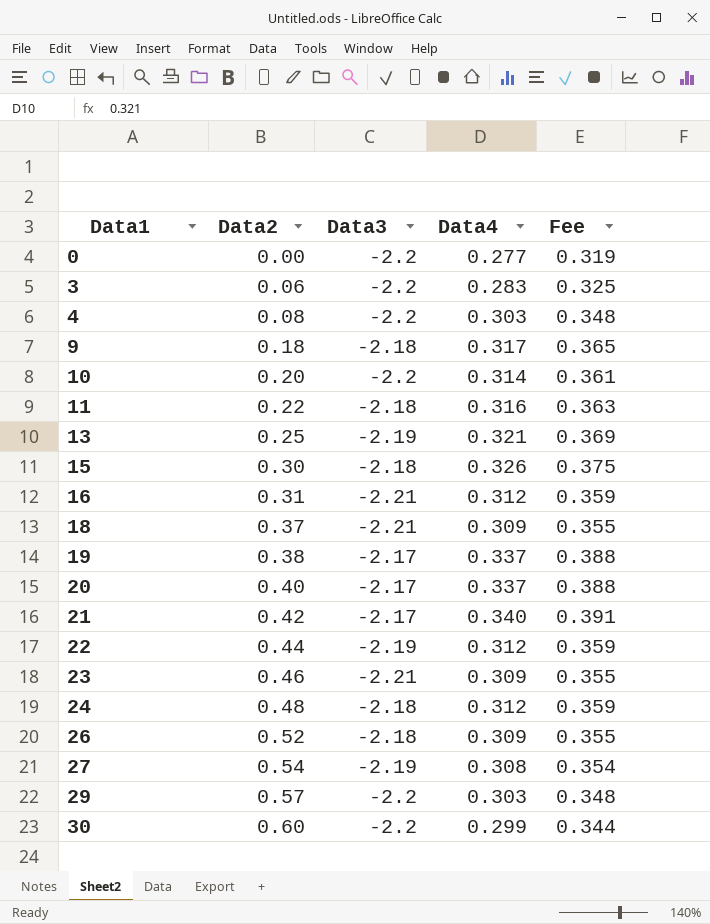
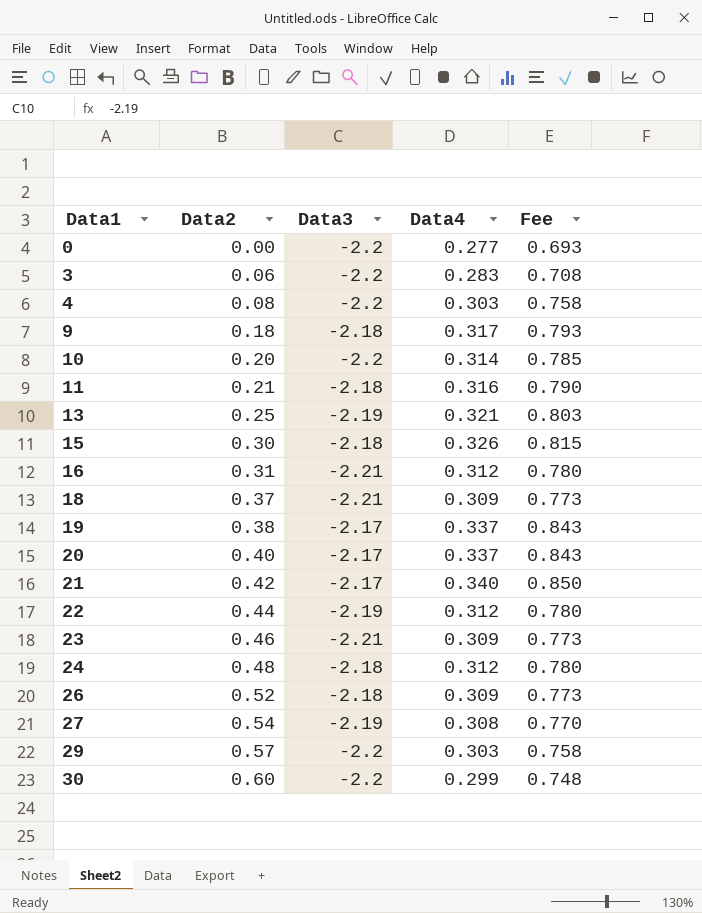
column Fee | formula: [Data4] * 1.15 -> [Data4] * 2.5
11 | Data2: 0.22 -> 0.21

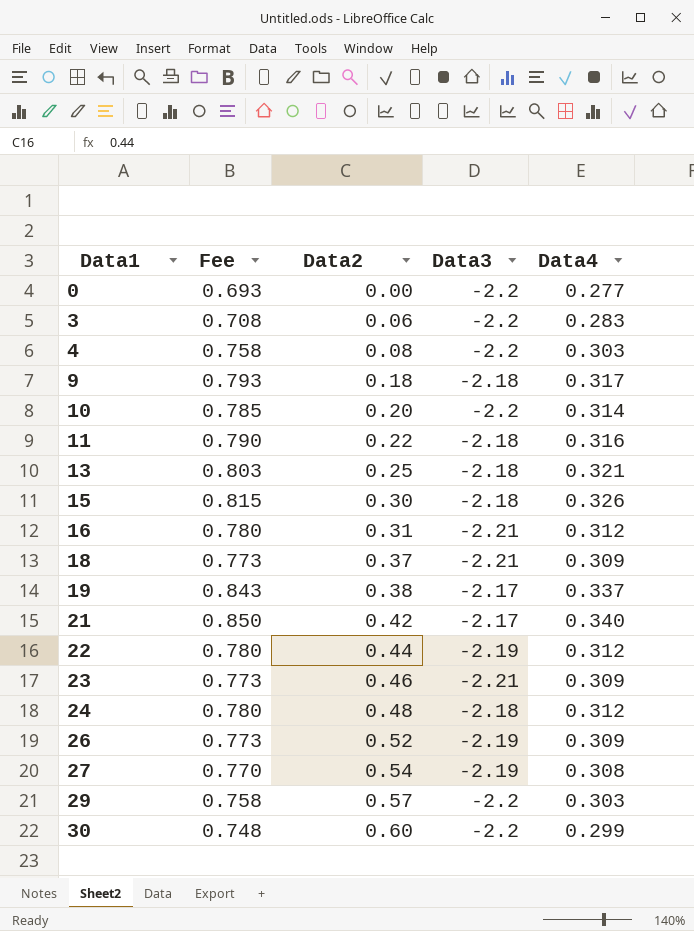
column Fee | position: 5 -> 2
row 20: 0.40 | -2.17 | 0.337 | 0.843 -> none
11 | Data2: 0.21 -> 0.22
13 | Data3: -2.19 -> -2.18
26 | Data3: -2.18 -> -2.19

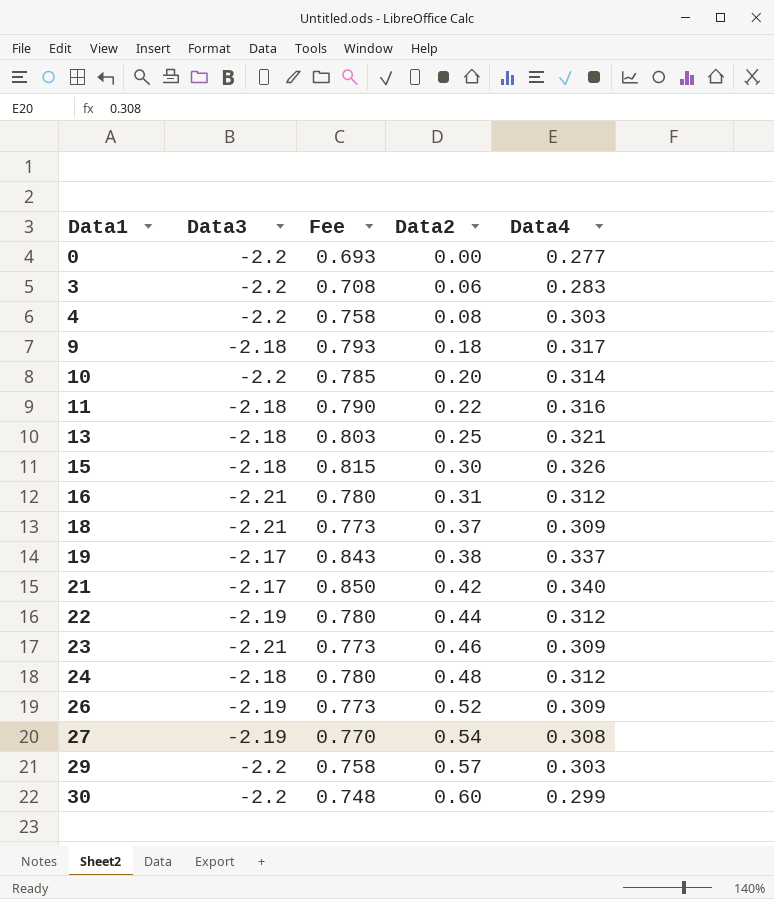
column Data3 | position: 4 -> 2

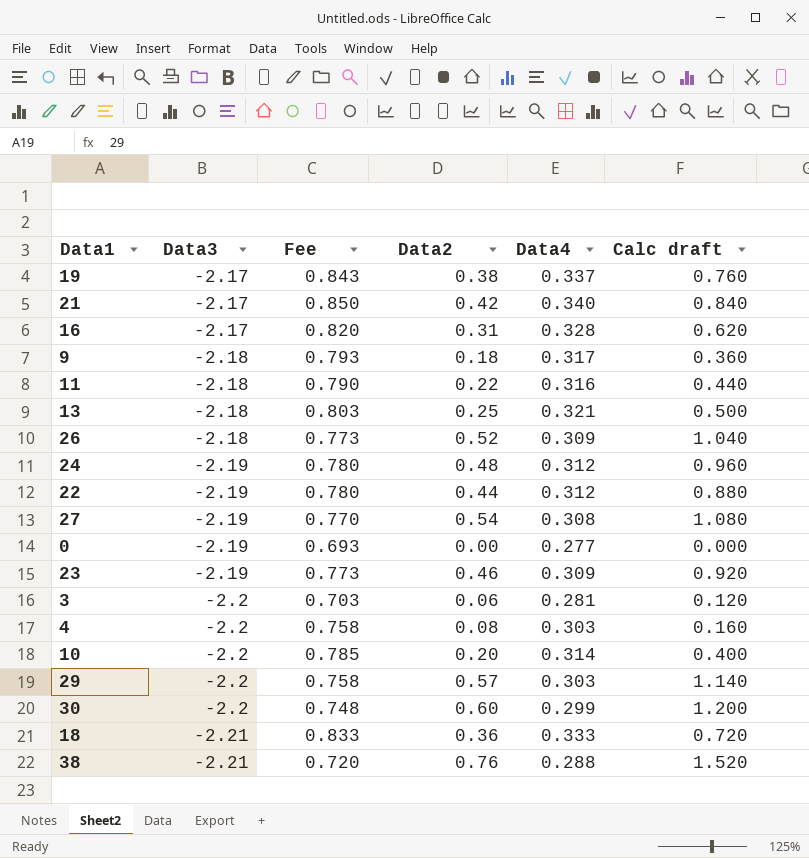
row order: Data1 ascending -> Data3 descending
column Calc draft | formula: none -> [Data2] * 2
row 15: -2.18 | 0.815 | 0.30 | 0.326 -> none
16 | Data3: -2.21 -> -2.17
16 | Fee: 0.780 -> 0.820
16 | Data4: 0.312 -> 0.328
26 | Data3: -2.19 -> -2.18
24 | Data3: -2.18 -> -2.19
0 | Data3: -2.2 -> -2.19
23 | Data3: -2.21 -> -2.19
3 | Fee: 0.708 -> 0.703
3 | Data4: 0.283 -> 0.281
18 | Fee: 0.773 -> 0.833
18 | Data2: 0.37 -> 0.36
18 | Data4: 0.309 -> 0.333
row 38: none -> -2.21 | 0.720 | 0.76 | 0.288 | 1.520

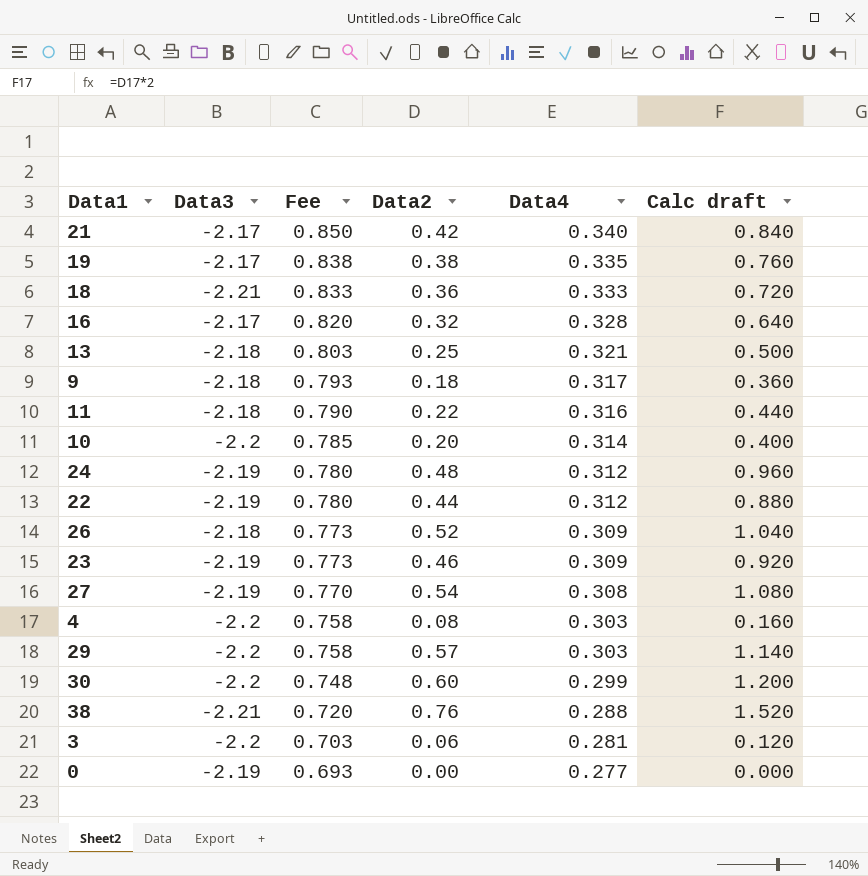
row order: Data3 descending -> Fee descending
19 | Fee: 0.843 -> 0.838
19 | Data4: 0.337 -> 0.335
16 | Data2: 0.31 -> 0.32
16 | Calc draft: 0.620 -> 0.640

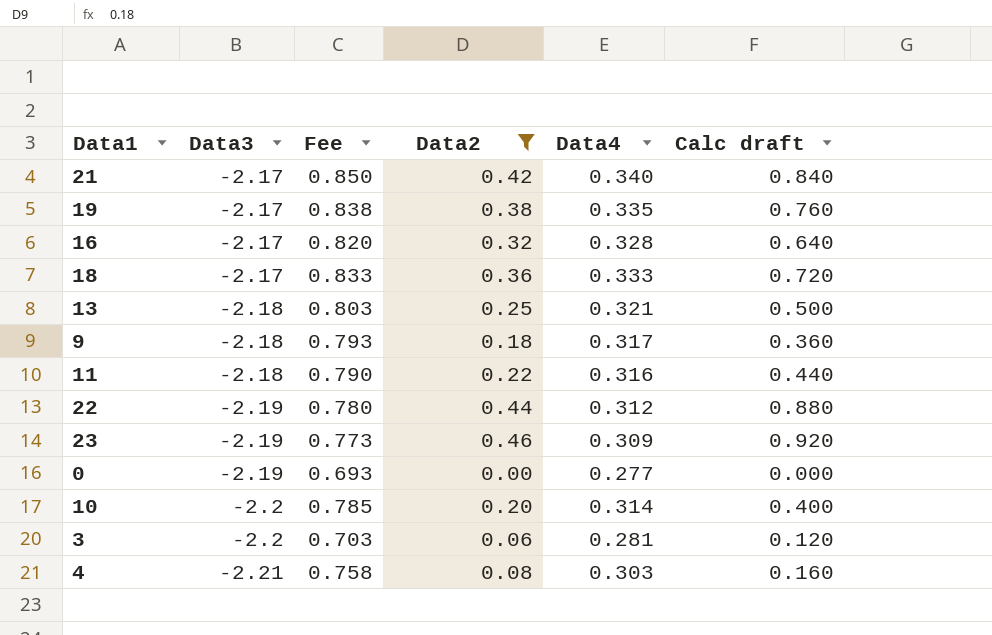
filter: none -> Data2 <= 0.46
row order: Fee descending -> Data3 descending
18 | Data3: -2.21 -> -2.17
4 | Data3: -2.2 -> -2.21

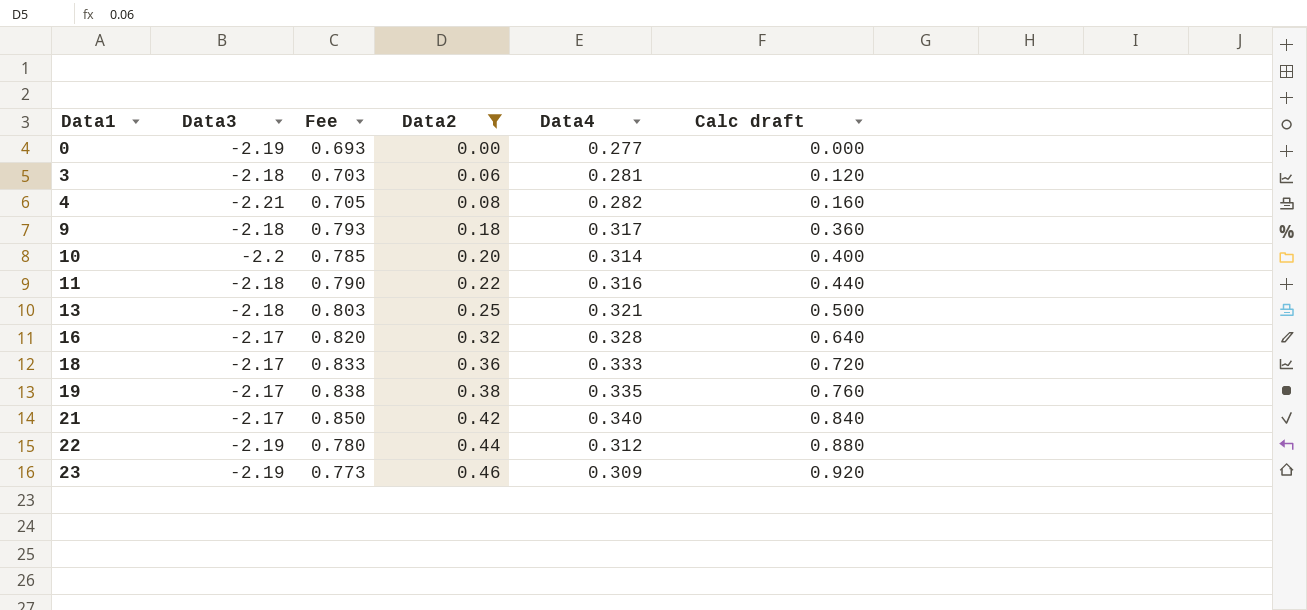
row order: Data3 descending -> Data1 ascending
3 | Data3: -2.2 -> -2.18
4 | Fee: 0.758 -> 0.705
4 | Data4: 0.303 -> 0.282

